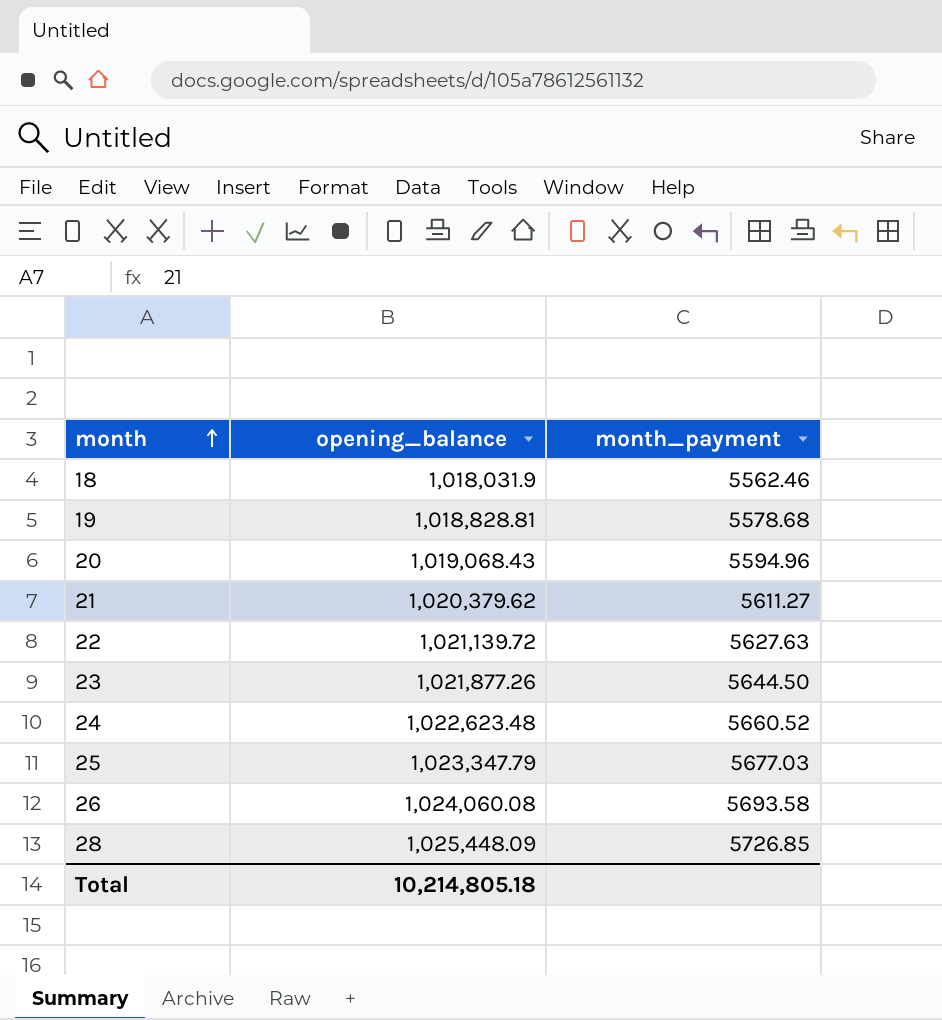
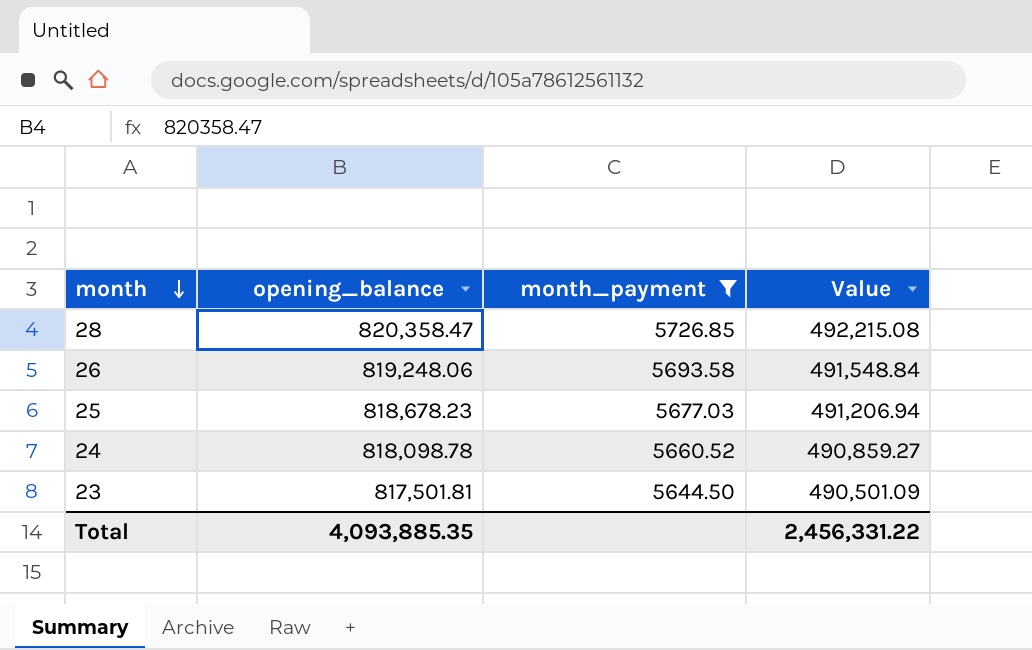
filter: none -> month_payment >= 5644.50
row order: month ascending -> month descending
column Value | formula: none -> [opening_balance] * 0.6
28 | opening_balance: 1,025,448.09 -> 820,358.47
26 | opening_balance: 1,024,060.08 -> 819,248.06
25 | opening_balance: 1,023,347.79 -> 818,678.23
24 | opening_balance: 1,022,623.48 -> 818,098.78
23 | opening_balance: 1,021,877.26 -> 817,501.81
Total | opening_balance: 10,214,805.18 -> 4,093,885.35

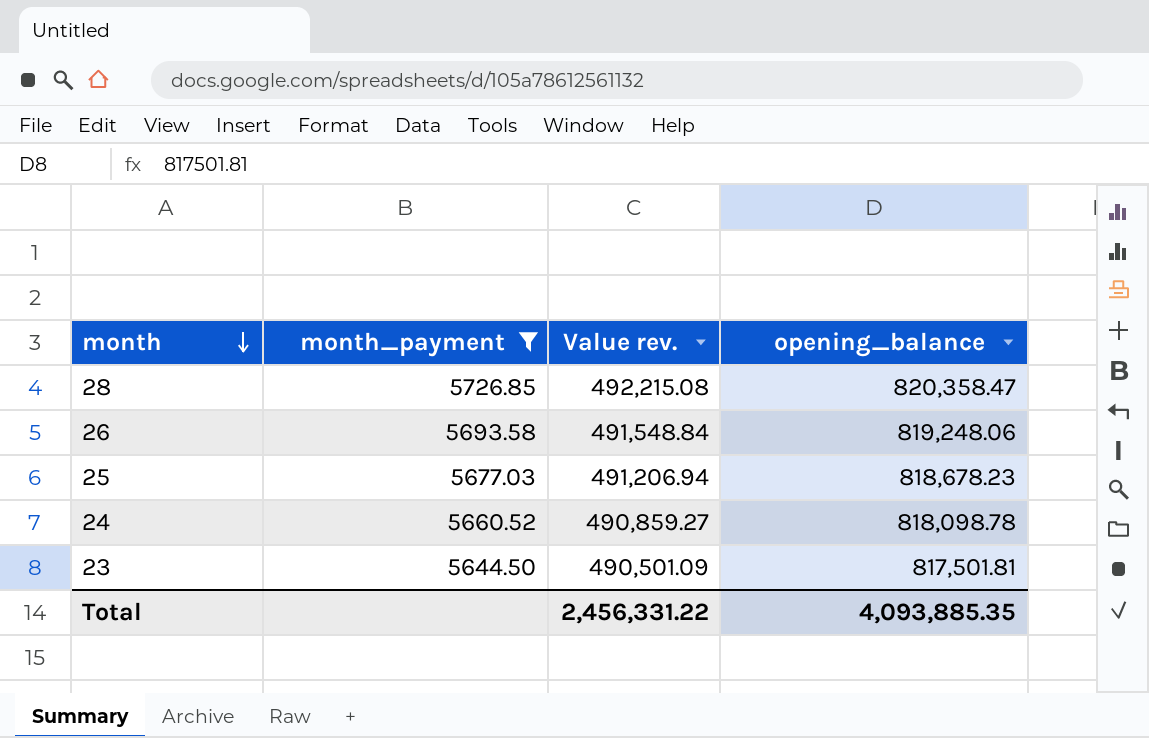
column name: Value -> Value rev.
column opening_balance | position: 2 -> 4

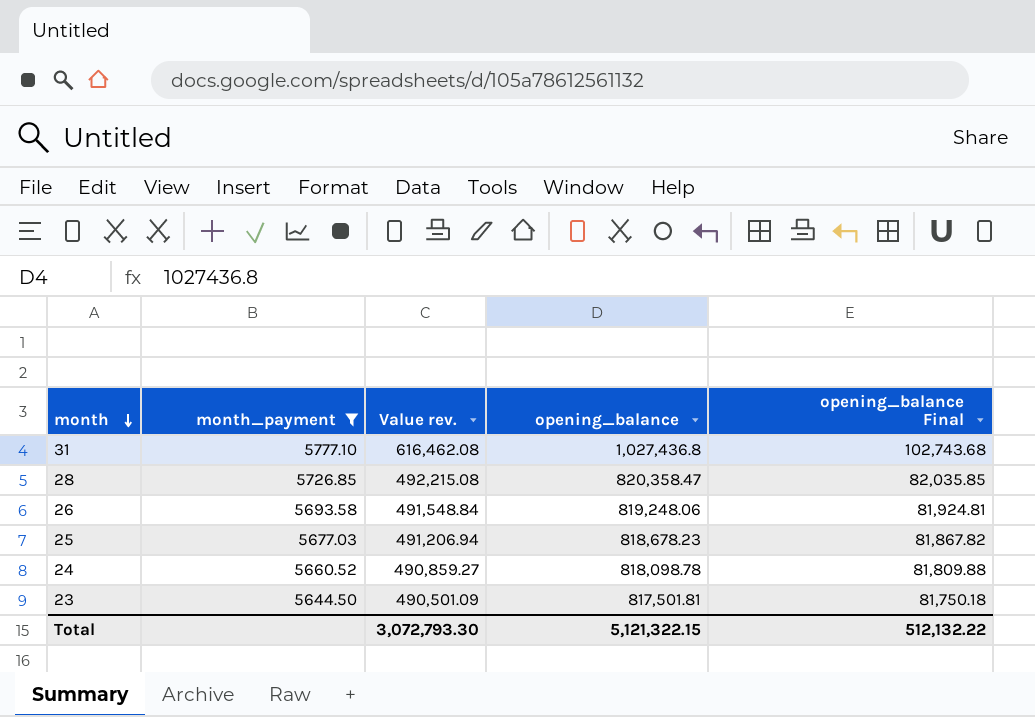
column opening_balance Final | formula: none -> [opening_balance] * 0.1
row 31: none -> 5777.10 | 616,462.08 | 1,027,436.8 | 102,743.68
Total | Value rev.: 2,456,331.22 -> 3,072,793.30
Total | opening_balance: 4,093,885.35 -> 5,121,322.15

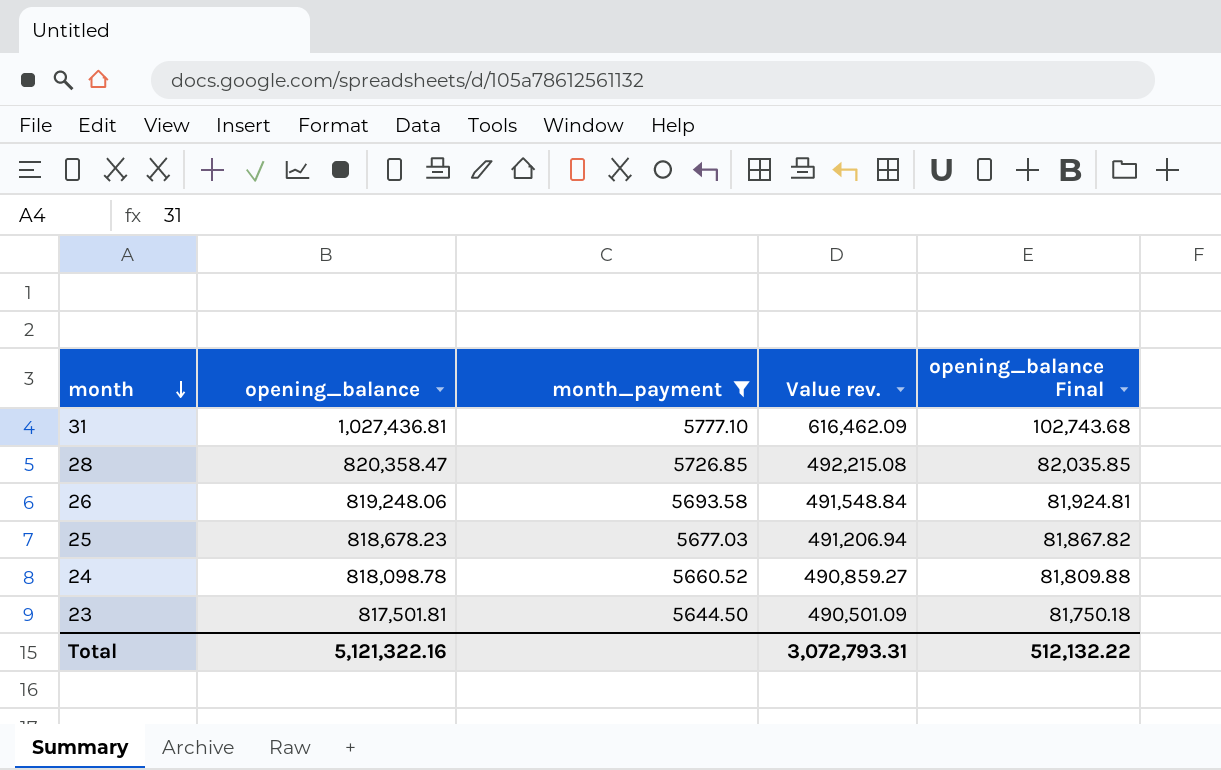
column opening_balance | position: 4 -> 2
31 | opening_balance: 1,027,436.8 -> 1,027,436.81
31 | Value rev.: 616,462.08 -> 616,462.09
Total | opening_balance: 5,121,322.15 -> 5,121,322.16
Total | Value rev.: 3,072,793.30 -> 3,072,793.31

